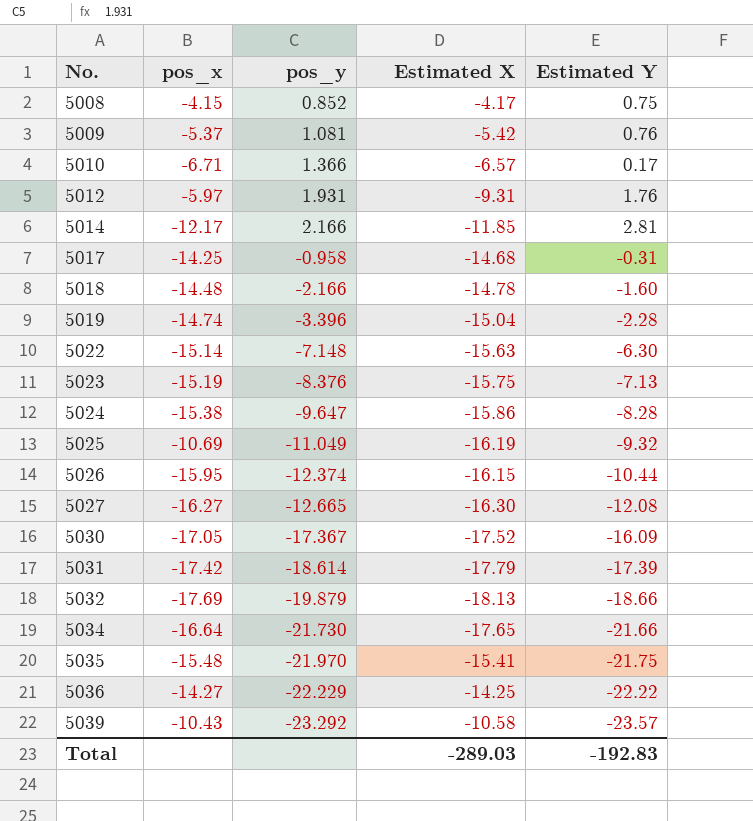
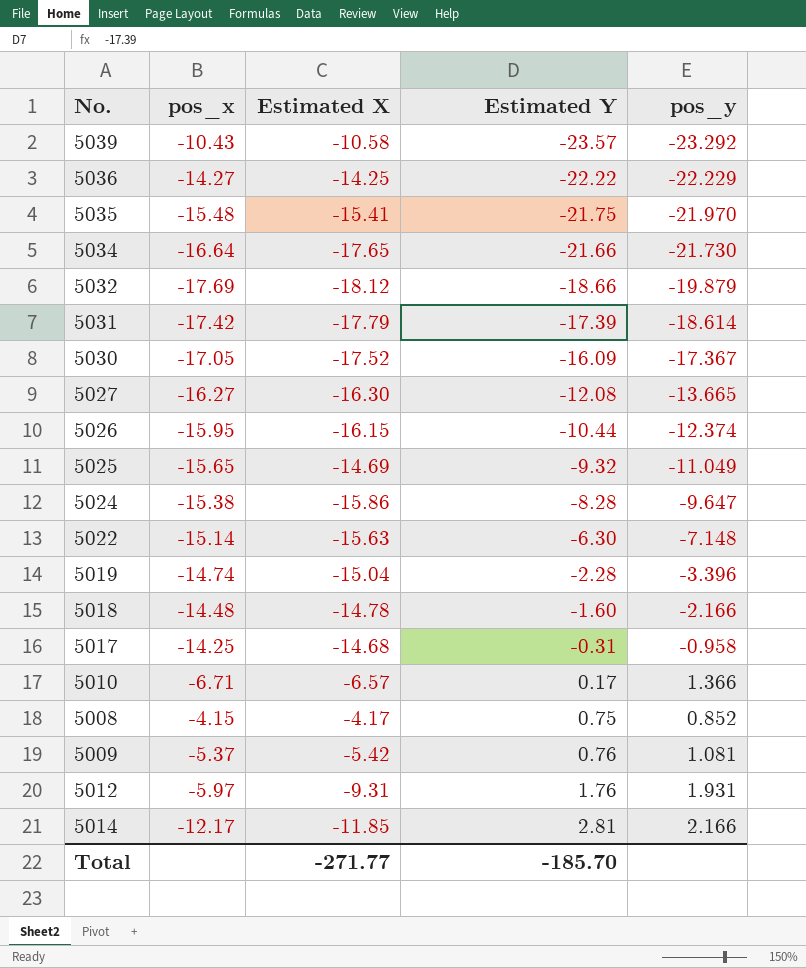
row order: No. ascending -> Estimated Y ascending
column pos_y | position: 3 -> 5
row 5023: -15.19 | -8.376 | -15.75 | -7.13 -> none
5032 | Estimated X: -18.13 -> -18.12
5027 | pos_y: -12.665 -> -13.665
5025 | pos_x: -10.69 -> -15.65
5025 | Estimated X: -16.19 -> -14.69
Total | Estimated X: -289.03 -> -271.77
Total | Estimated Y: -192.83 -> -185.70

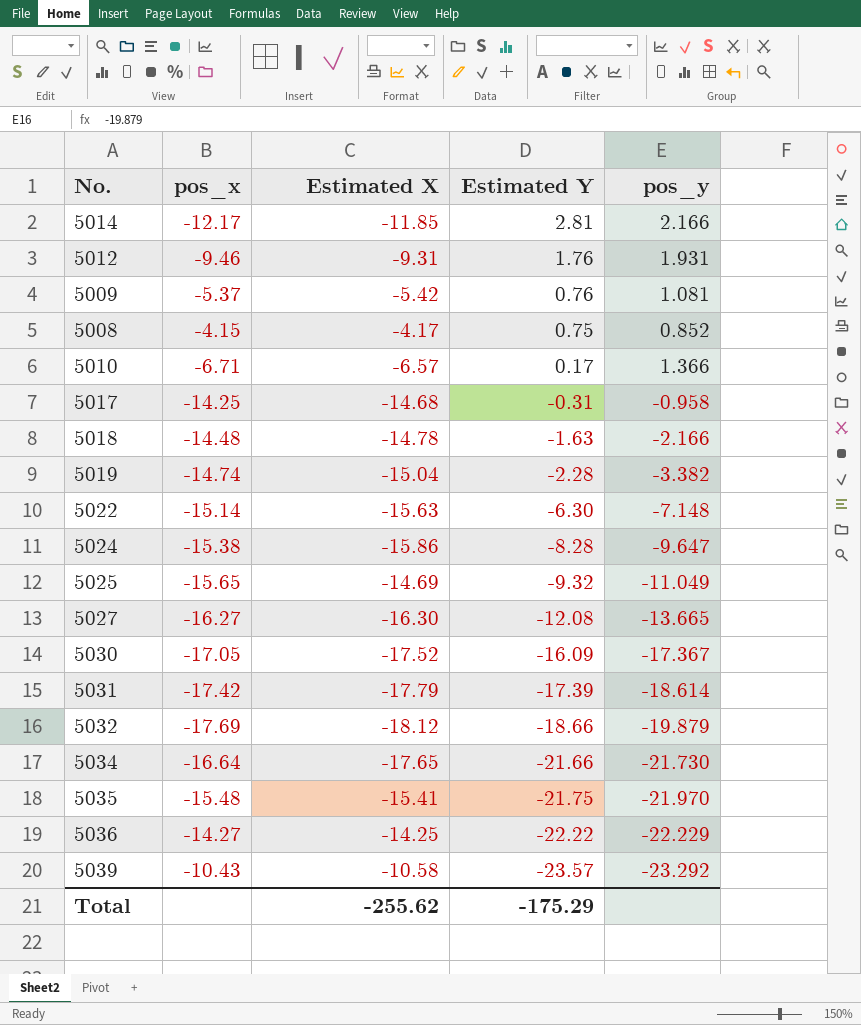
row order: Estimated Y ascending -> Estimated Y descending
row 5026: -15.95 | -16.15 | -10.44 | -12.374 -> none
5012 | pos_x: -5.97 -> -9.46
5018 | Estimated Y: -1.60 -> -1.63
5019 | pos_y: -3.396 -> -3.382
Total | Estimated X: -271.77 -> -255.62
Total | Estimated Y: -185.70 -> -175.29

